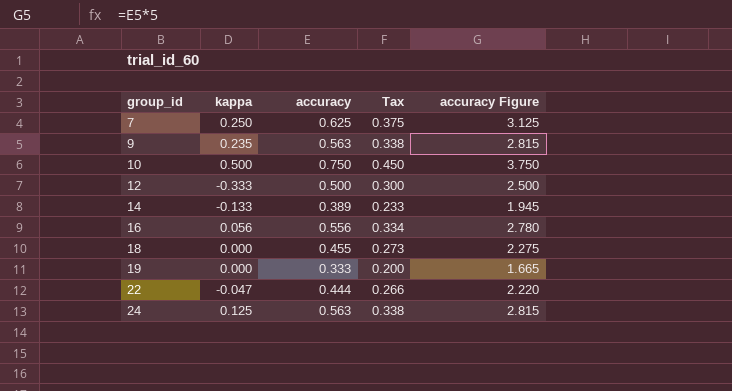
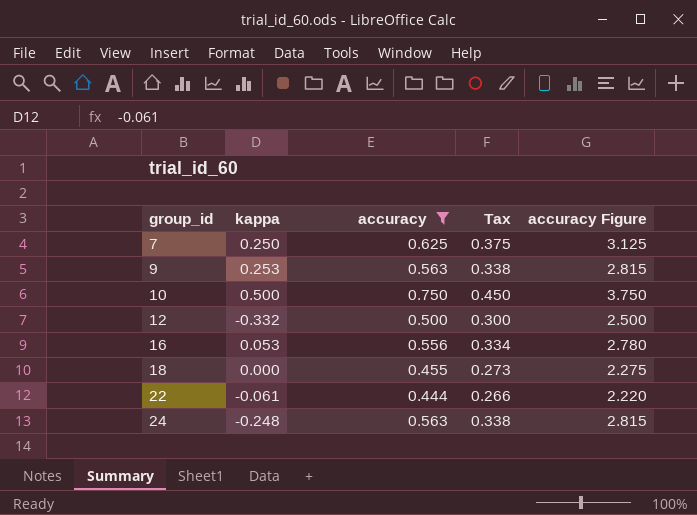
filter: none -> accuracy >= 0.444
9 | kappa: 0.235 -> 0.253
12 | kappa: -0.333 -> -0.332
16 | kappa: 0.056 -> 0.053
22 | kappa: -0.047 -> -0.061
24 | kappa: 0.125 -> -0.248

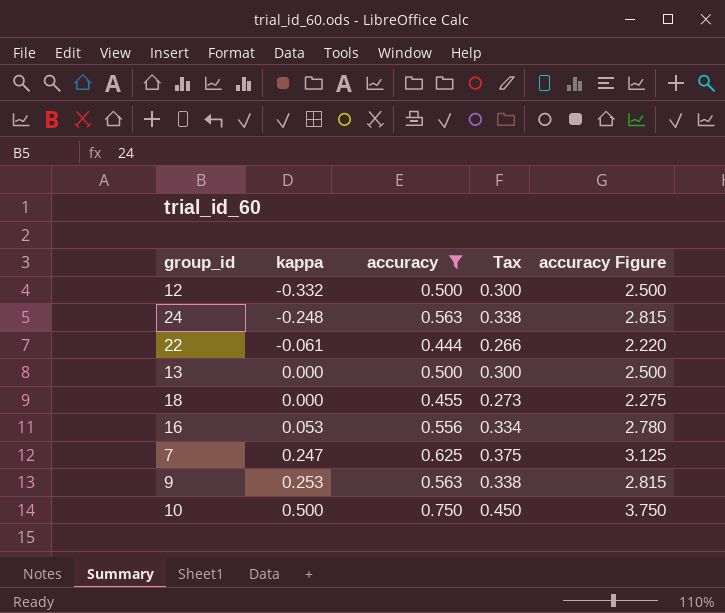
row order: group_id ascending -> kappa ascending
row 13: none -> 0.000 | 0.500 | 0.300 | 2.500
7 | kappa: 0.250 -> 0.247

